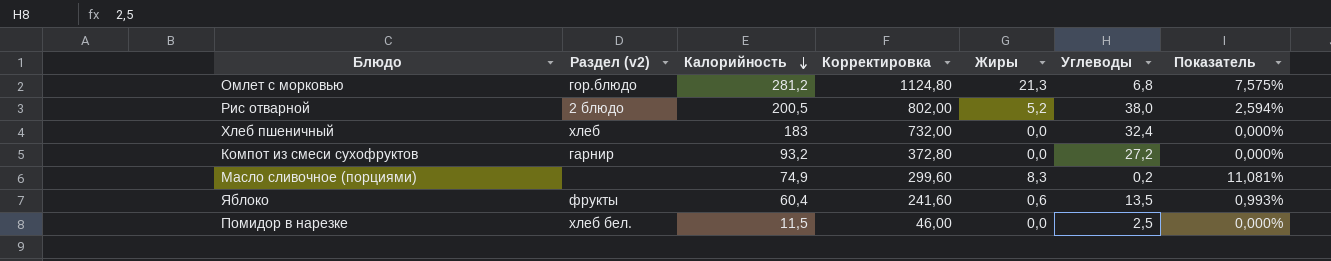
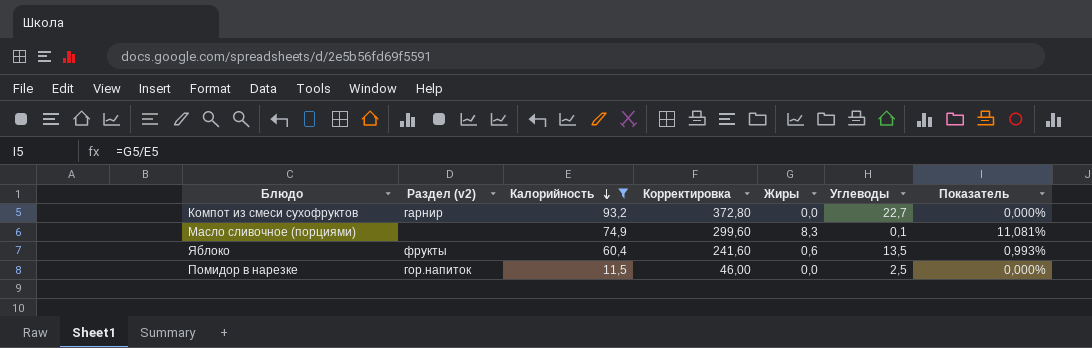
filter: none -> Калорийность <= 93,2
Компот из смеси сухофруктов | Углеводы: 27,2 -> 22,7
Масло сливочное (порциями) | Углеводы: 0,2 -> 0,1
Помидор в нарезке | Раздел (v2): хлеб бел. -> гор.напиток

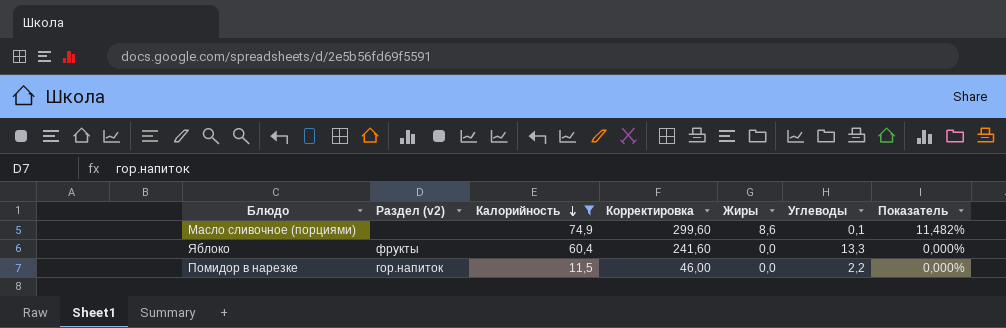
row Компот из смеси сухофруктов: гарнир | 93,2 | 372,80 | 0,0 | 22,7 | 0,000% -> none
Масло сливочное (порциями) | Жиры: 8,3 -> 8,6
Масло сливочное (порциями) | Показатель: 11,081% -> 11,482%
Яблоко | Жиры: 0,6 -> 0,0
Яблоко | Углеводы: 13,5 -> 13,3
Яблоко | Показатель: 0,993% -> 0,000%
Помидор в нарезке | Углеводы: 2,5 -> 2,2

